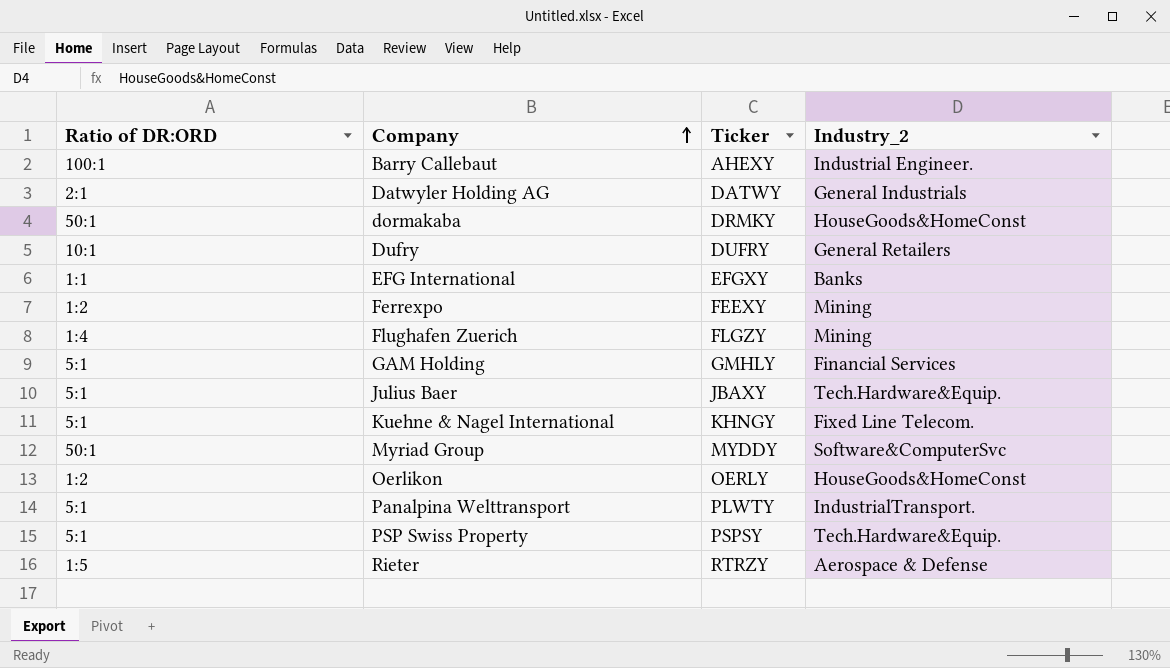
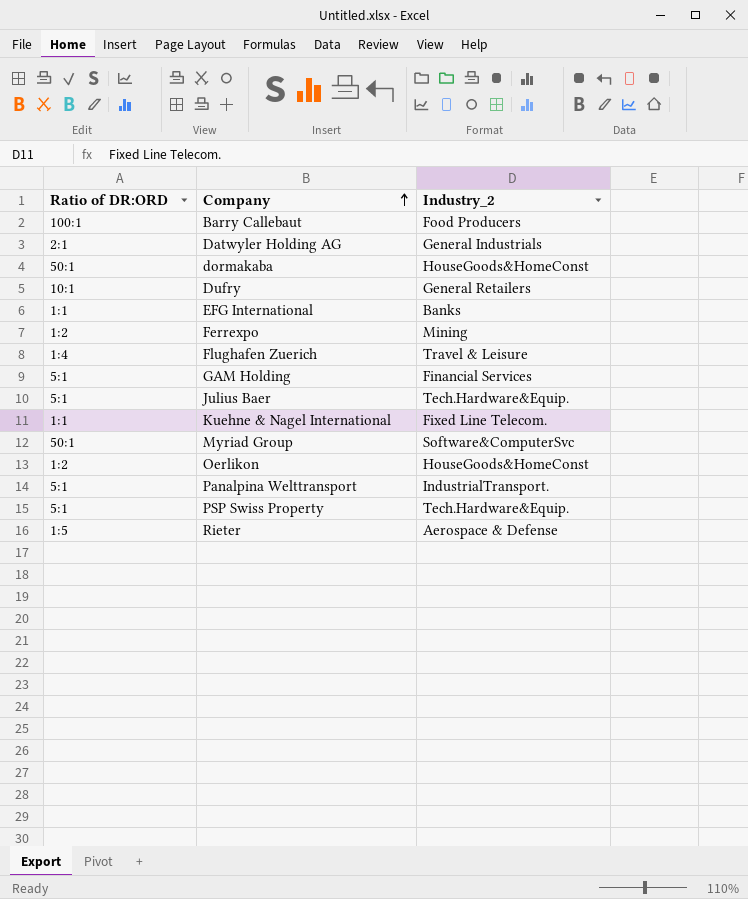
column Ticker | position: 3 -> none
Barry Callebaut | Industry_2: Industrial Engineer. -> Food Producers
Flughafen Zuerich | Industry_2: Mining -> Travel & Leisure
Kuehne & Nagel International | Ratio of DR:ORD: 5:1 -> 1:1

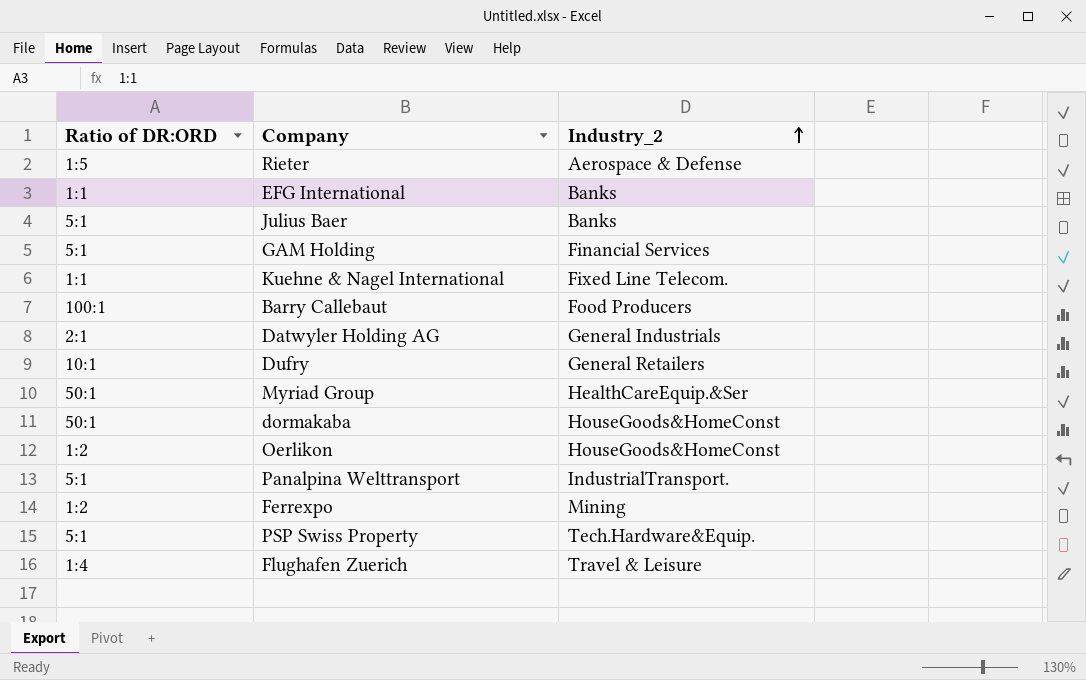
row order: Company ascending -> Industry_2 ascending
Julius Baer | Industry_2: Tech.Hardware&Equip. -> Banks
Myriad Group | Industry_2: Software&ComputerSvc -> HealthCareEquip.&Ser

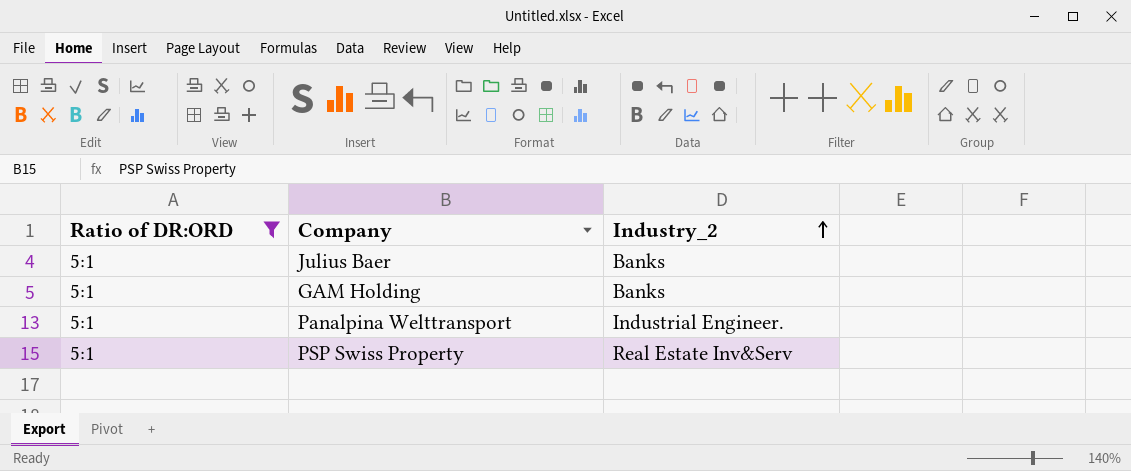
filter: none -> Ratio of DR:ORD = 5:1
GAM Holding | Industry_2: Financial Services -> Banks
Panalpina Welttransport | Industry_2: IndustrialTransport. -> Industrial Engineer.
PSP Swiss Property | Industry_2: Tech.Hardware&Equip. -> Real Estate Inv&Serv

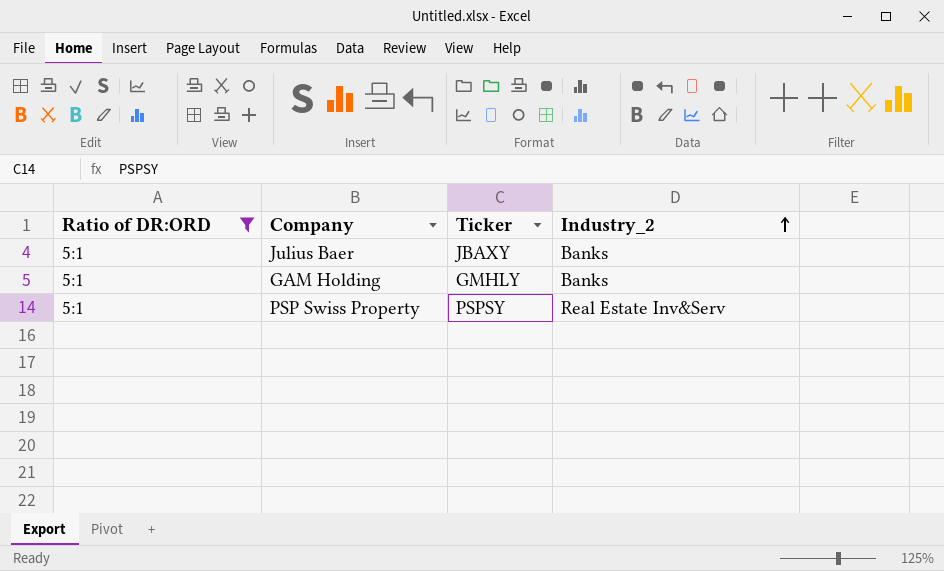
column Ticker | position: none -> 3
row Panalpina Welttransport: 5:1 | Industrial Engineer. -> none

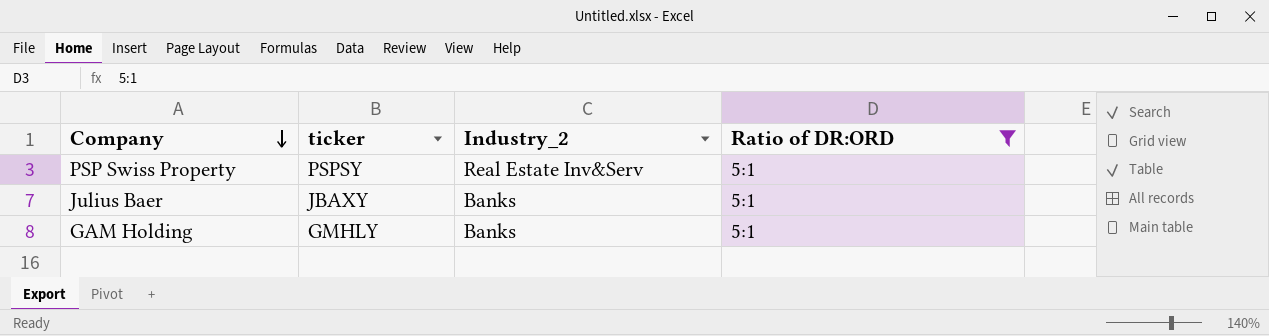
row order: Industry_2 ascending -> Company descending
column name: Ticker -> ticker
column Ratio of DR:ORD | position: 1 -> 4

